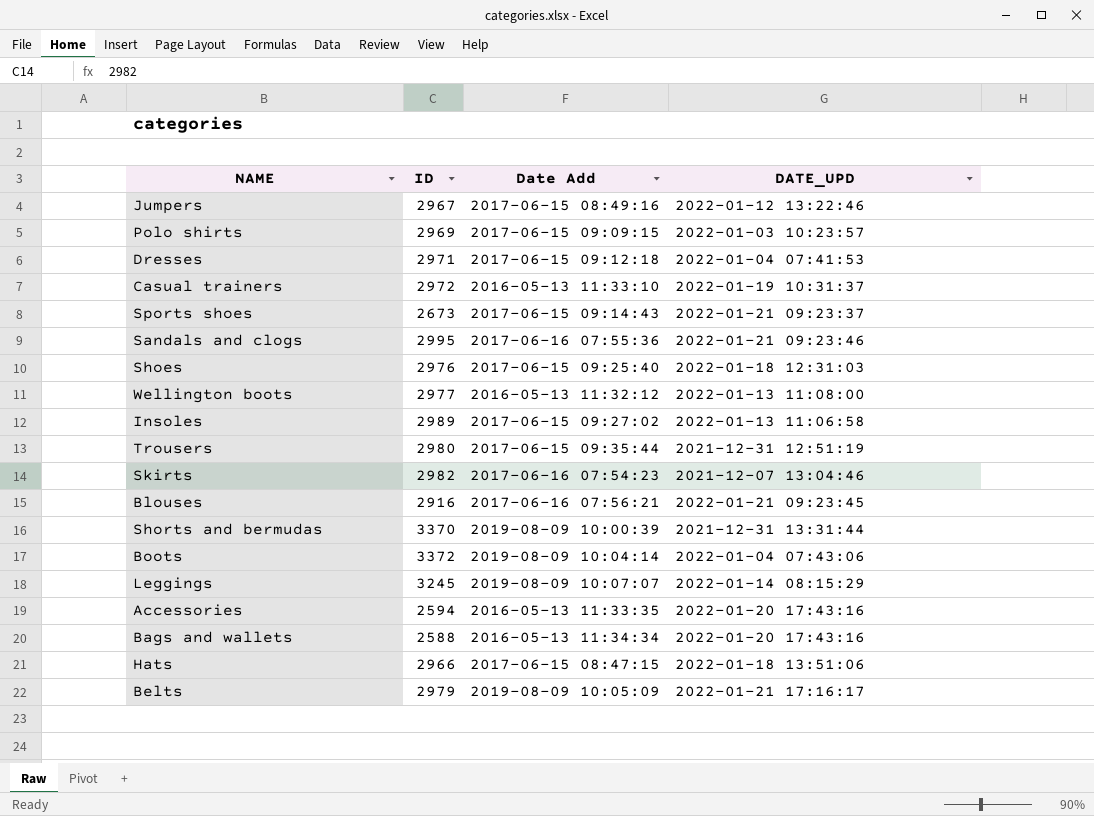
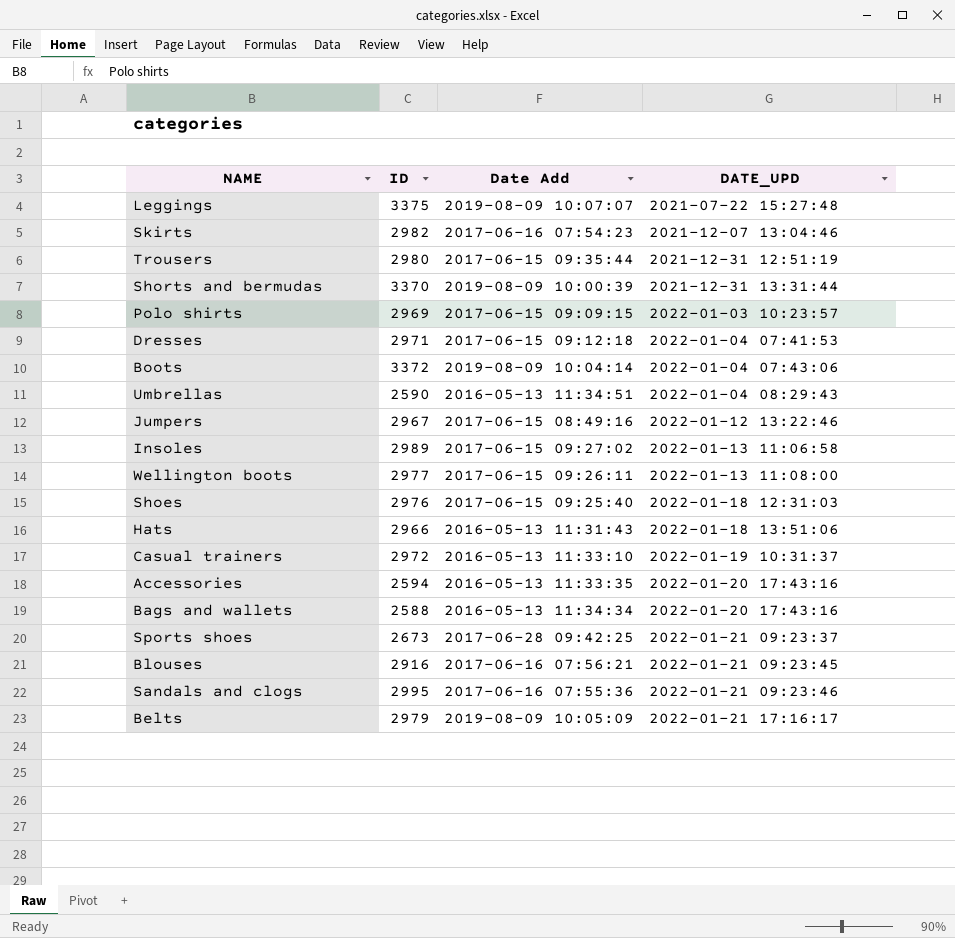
row order: none -> DATE_UPD ascending
Leggings | ID: 3245 -> 3375
Leggings | DATE_UPD: 2022-01-14 08:15:29 -> 2021-07-22 15:27:48
row Umbrellas: none -> 2590 | 2016-05-13 11:34:51 | 2022-01-04 08:29:43
Wellington boots | Date Add: 2016-05-13 11:32:12 -> 2017-06-15 09:26:11
Hats | Date Add: 2017-06-15 08:47:15 -> 2016-05-13 11:31:43
Sports shoes | Date Add: 2017-06-15 09:14:43 -> 2017-06-28 09:42:25

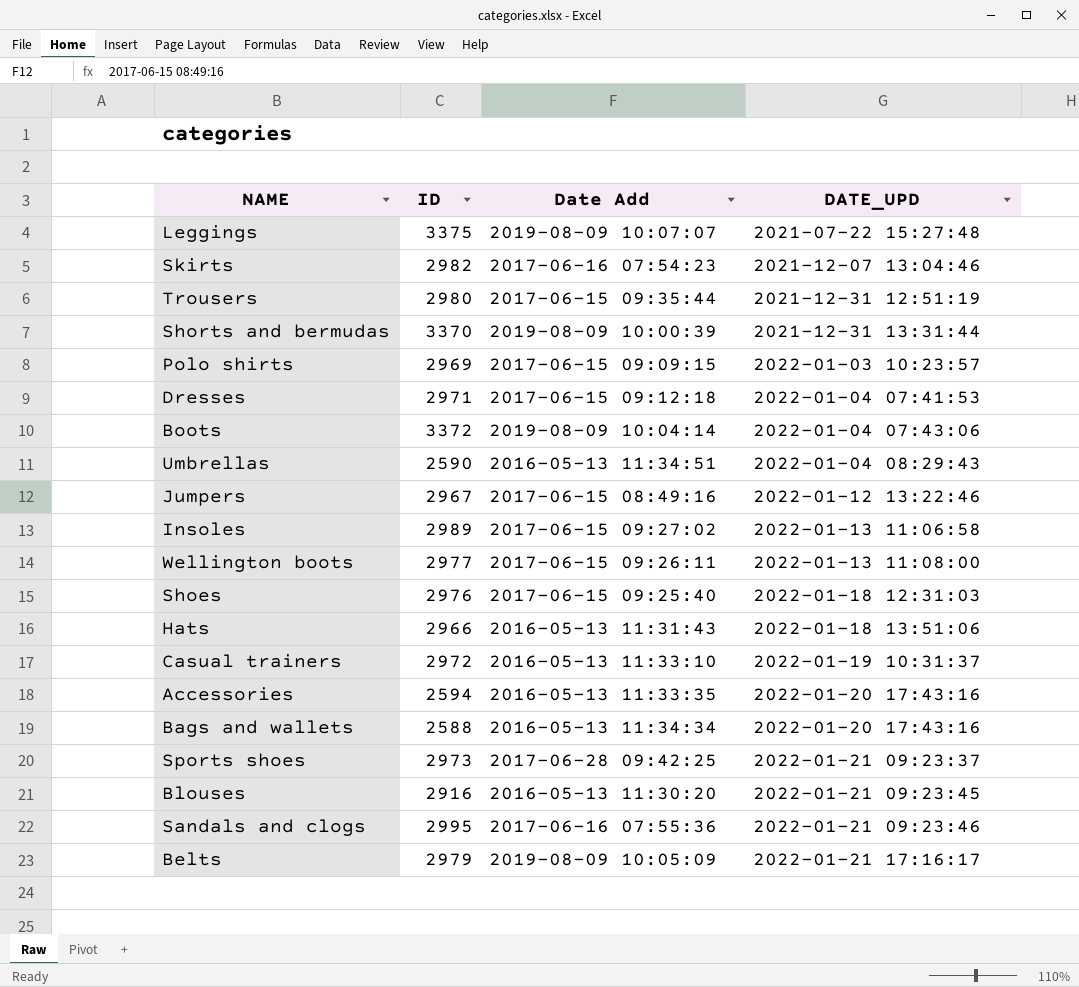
Sports shoes | ID: 2673 -> 2973
Blouses | Date Add: 2017-06-16 07:56:21 -> 2016-05-13 11:30:20

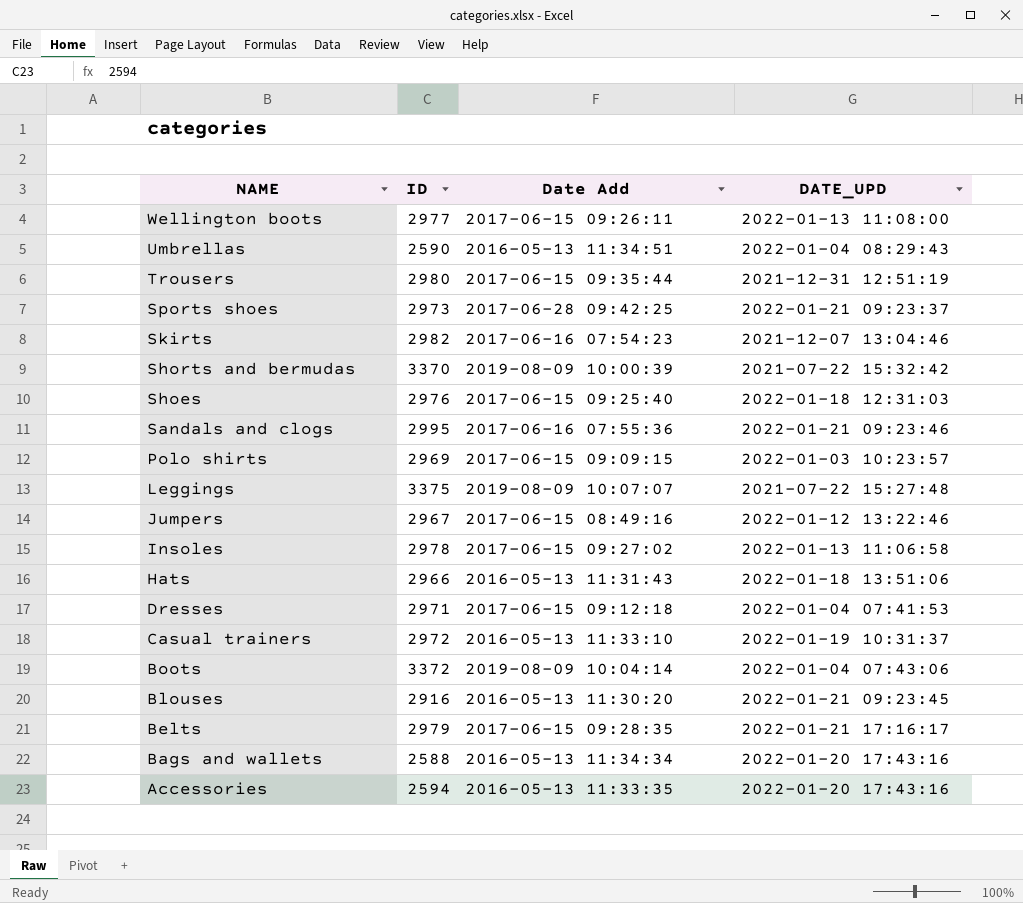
row order: DATE_UPD ascending -> NAME descending
Shorts and bermudas | DATE_UPD: 2021-12-31 13:31:44 -> 2021-07-22 15:32:42
Insoles | ID: 2989 -> 2978
Belts | Date Add: 2019-08-09 10:05:09 -> 2017-06-15 09:28:35

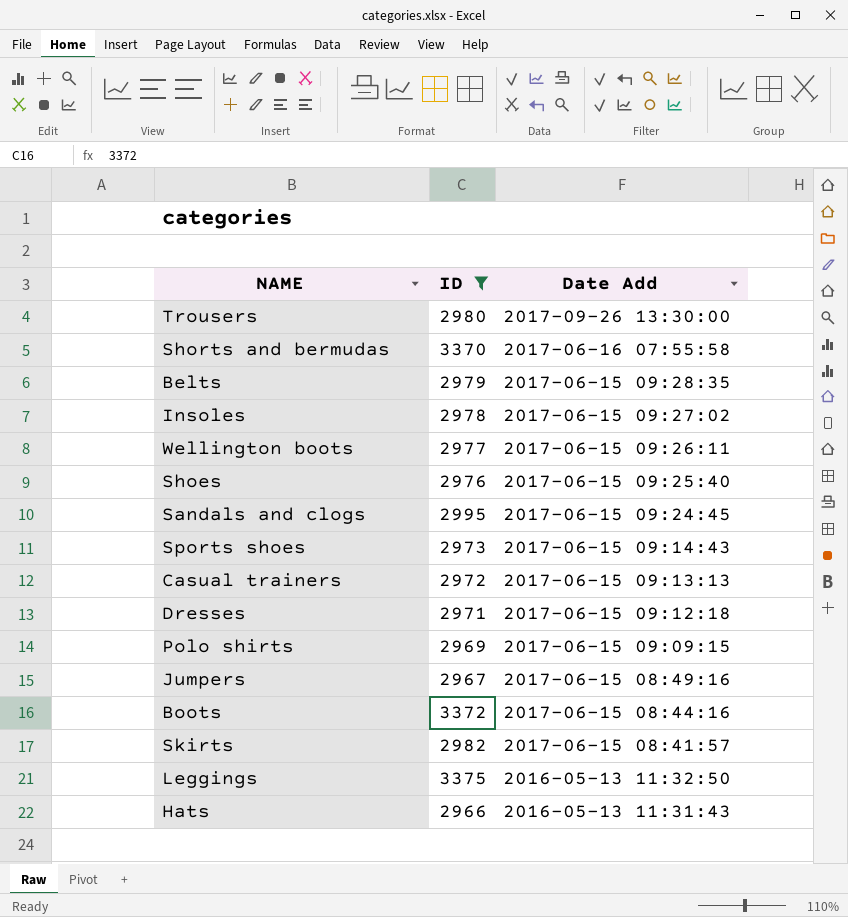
filter: none -> ID >= 2966
row order: NAME descending -> Date Add descending
column DATE_UPD | position: 4 -> none
Trousers | Date Add: 2017-06-15 09:35:44 -> 2017-09-26 13:30:00
Shorts and bermudas | Date Add: 2019-08-09 10:00:39 -> 2017-06-16 07:55:58
Sandals and clogs | Date Add: 2017-06-16 07:55:36 -> 2017-06-15 09:24:45
Sports shoes | Date Add: 2017-06-28 09:42:25 -> 2017-06-15 09:14:43
Casual trainers | Date Add: 2016-05-13 11:33:10 -> 2017-06-15 09:13:13
Boots | Date Add: 2019-08-09 10:04:14 -> 2017-06-15 08:44:16
Skirts | Date Add: 2017-06-16 07:54:23 -> 2017-06-15 08:41:57
Leggings | Date Add: 2019-08-09 10:07:07 -> 2016-05-13 11:32:50

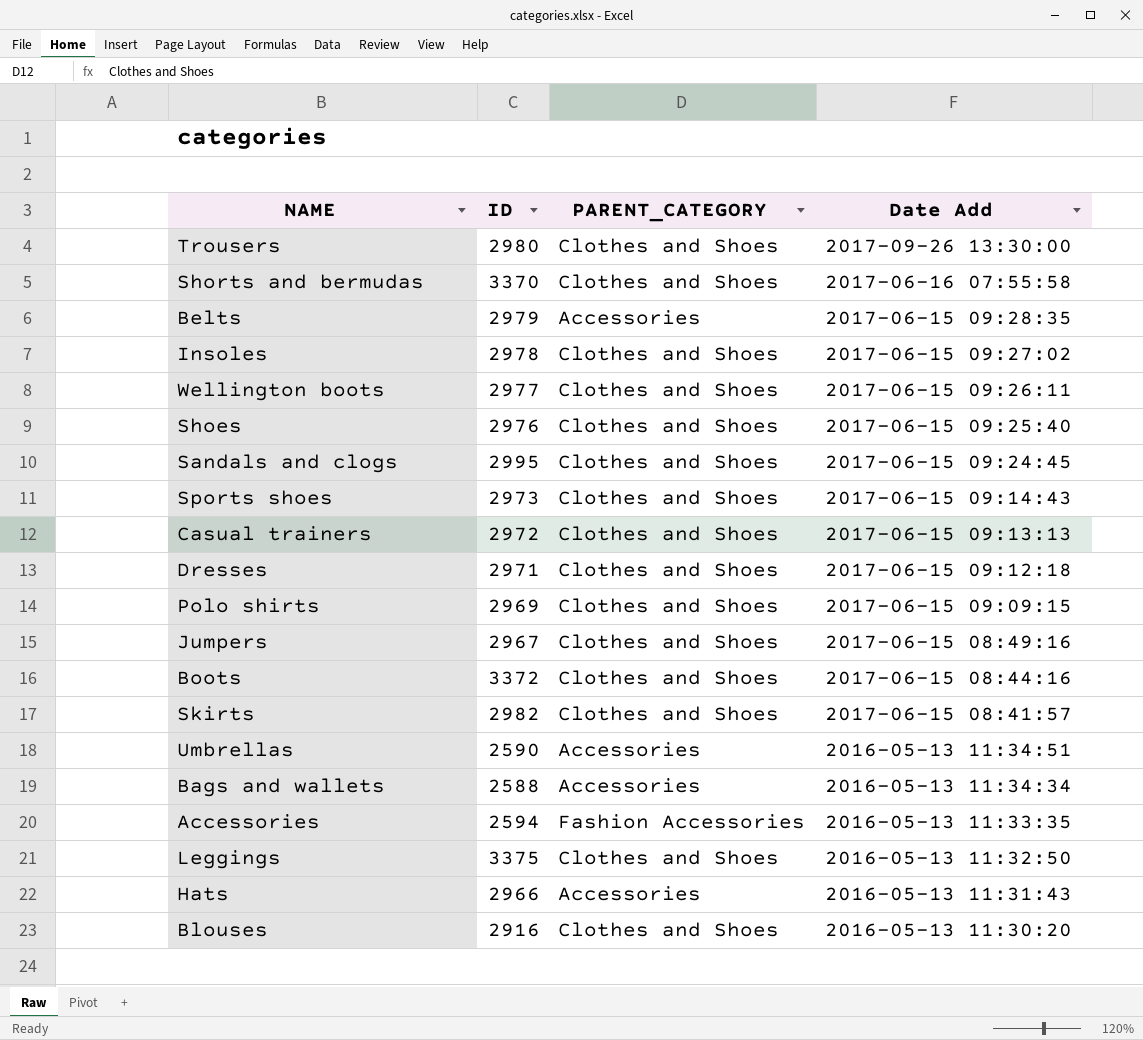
filter: ID >= 2966 -> none
column PARENT_CATEGORY | position: none -> 3

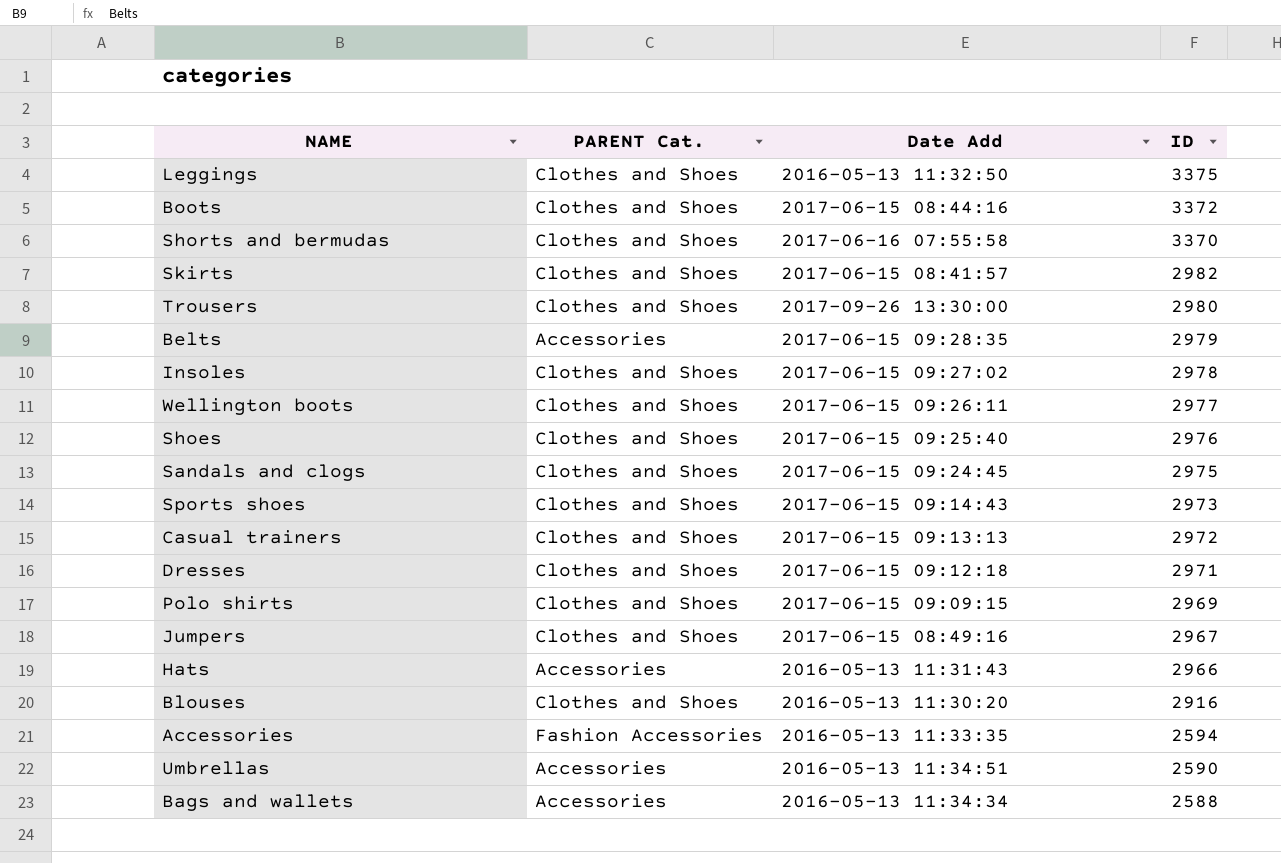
row order: Date Add descending -> ID descending
column name: PARENT_CATEGORY -> PARENT Cat.
column ID | position: 2 -> 4
Sandals and clogs | ID: 2995 -> 2975

